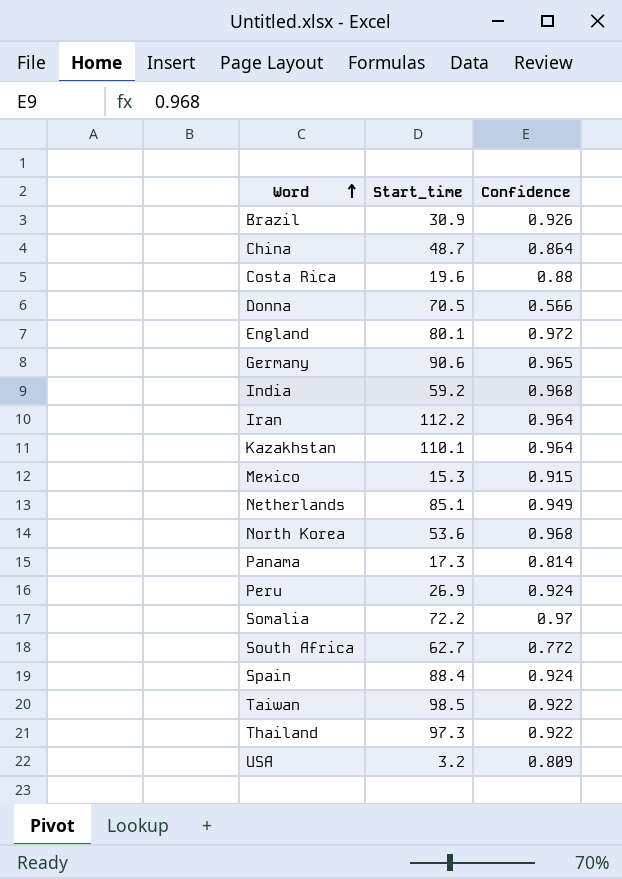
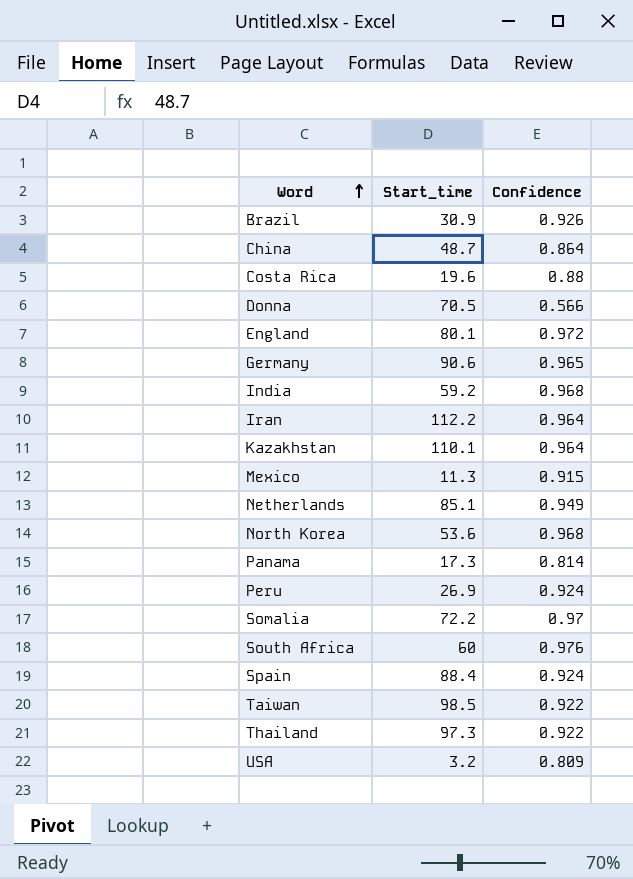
Mexico | Start_time: 15.3 -> 11.3
South Africa | Start_time: 62.7 -> 60
South Africa | Confidence: 0.772 -> 0.976

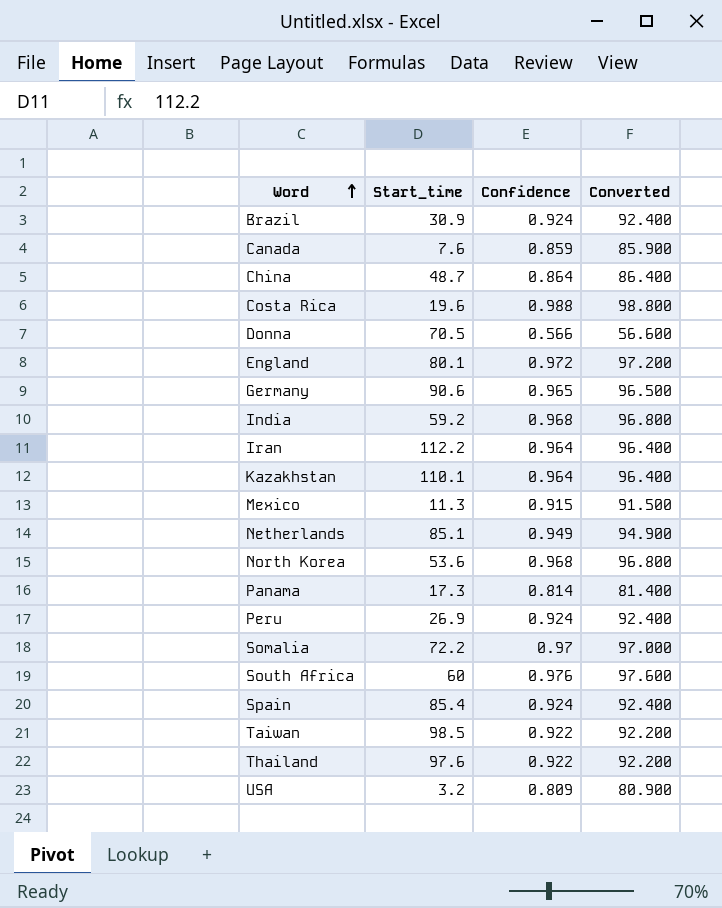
column Converted | formula: none -> [Confidence] * 100
Brazil | Confidence: 0.926 -> 0.924
row Canada: none -> 7.6 | 0.859 | 85.900
Costa Rica | Confidence: 0.88 -> 0.988
Spain | Start_time: 88.4 -> 85.4
Thailand | Start_time: 97.3 -> 97.6

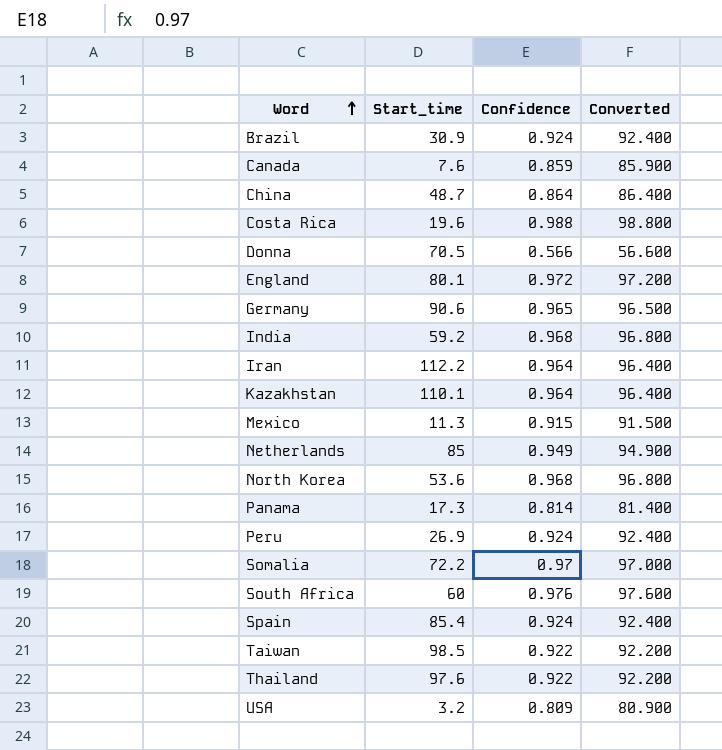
Netherlands | Start_time: 85.1 -> 85

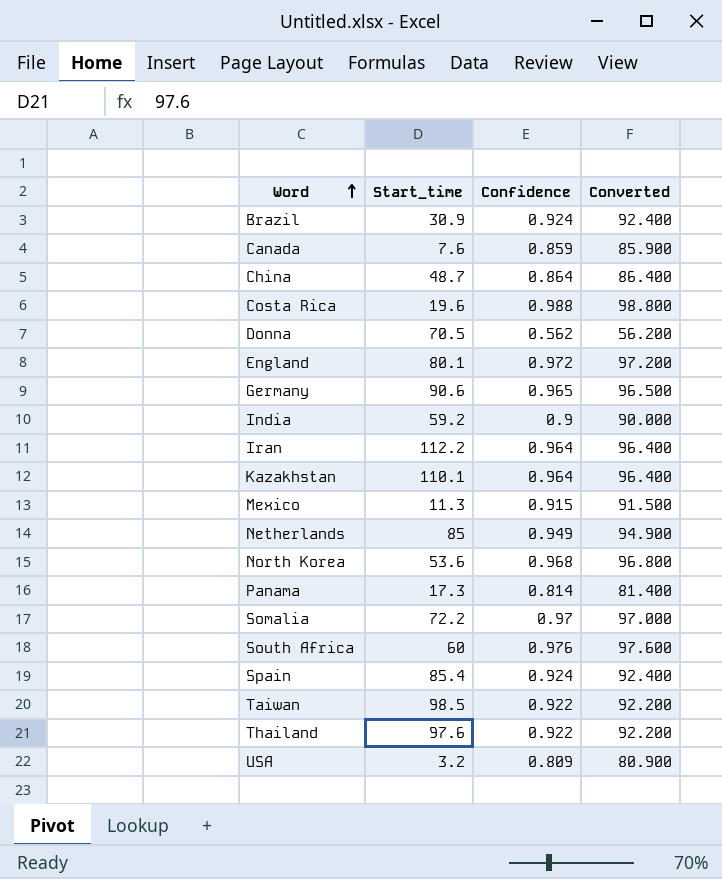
row Peru: 26.9 | 0.924 | 92.400 -> none
Donna | Confidence: 0.566 -> 0.562
Donna | Converted: 56.600 -> 56.200
India | Confidence: 0.968 -> 0.9
India | Converted: 96.800 -> 90.000

